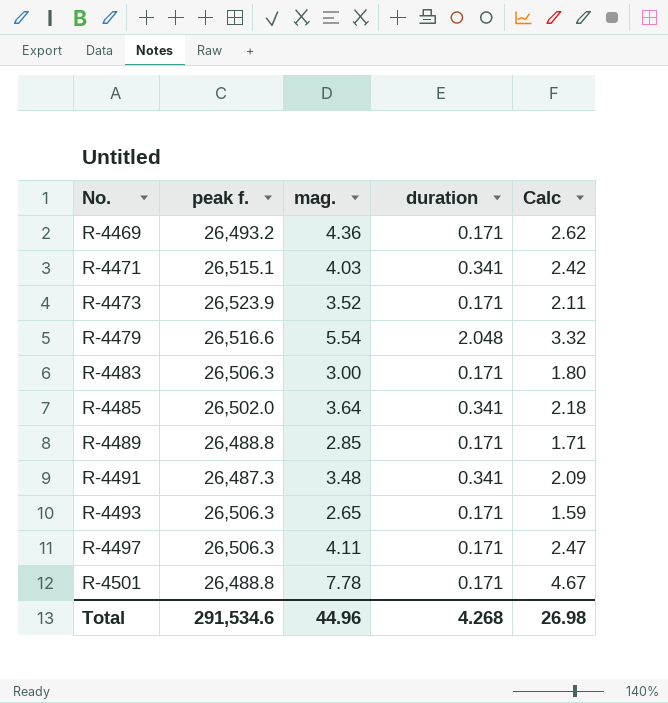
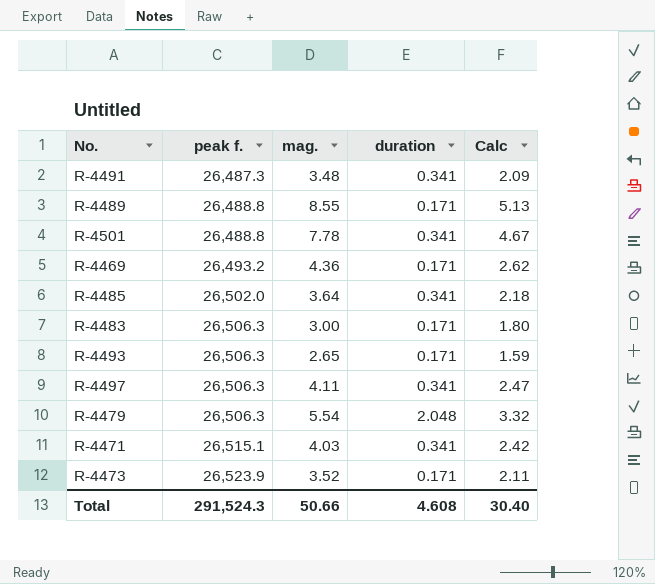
row order: No. ascending -> peak f. ascending
R-4489 | mag.: 2.85 -> 8.55
R-4489 | Calc: 1.71 -> 5.13
R-4501 | duration: 0.171 -> 0.341
R-4497 | duration: 0.171 -> 0.341
R-4479 | peak f.: 26,516.6 -> 26,506.3
Total | peak f.: 291,534.6 -> 291,524.3
Total | mag.: 44.96 -> 50.66
Total | duration: 4.268 -> 4.608
Total | Calc: 26.98 -> 30.40

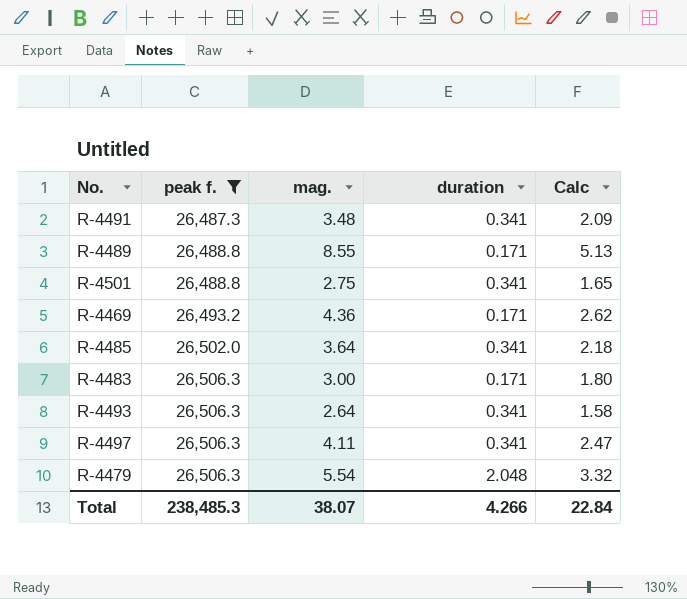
filter: none -> peak f. <= 26,506.3
R-4501 | mag.: 7.78 -> 2.75
R-4501 | Calc: 4.67 -> 1.65
R-4493 | mag.: 2.65 -> 2.64
R-4493 | duration: 0.171 -> 0.341
R-4493 | Calc: 1.59 -> 1.58
Total | peak f.: 291,524.3 -> 238,485.3
Total | mag.: 50.66 -> 38.07
Total | duration: 4.608 -> 4.266
Total | Calc: 30.40 -> 22.84

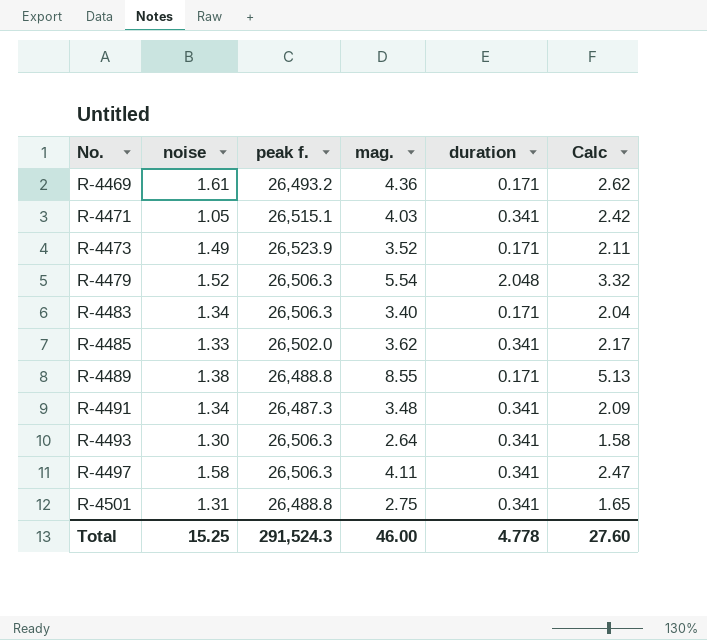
filter: peak f. <= 26,506.3 -> none
row order: peak f. ascending -> No. ascending
column noise | position: none -> 2
R-4483 | mag.: 3.00 -> 3.40
R-4483 | Calc: 1.80 -> 2.04
R-4485 | mag.: 3.64 -> 3.62
R-4485 | Calc: 2.18 -> 2.17
Total | peak f.: 238,485.3 -> 291,524.3
Total | mag.: 38.07 -> 46.00
Total | duration: 4.266 -> 4.778
Total | Calc: 22.84 -> 27.60

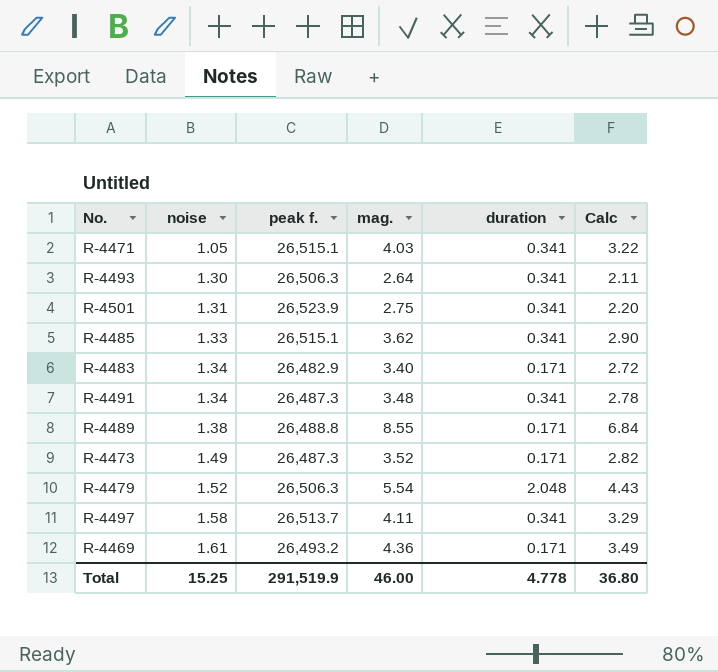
row order: No. ascending -> noise ascending
column Calc | formula: [mag.] * 0.6 -> [mag.] * 0.8
R-4501 | peak f.: 26,488.8 -> 26,523.9
R-4485 | peak f.: 26,502.0 -> 26,515.1
R-4483 | peak f.: 26,506.3 -> 26,482.9
R-4473 | peak f.: 26,523.9 -> 26,487.3
R-4497 | peak f.: 26,506.3 -> 26,513.7
Total | peak f.: 291,524.3 -> 291,519.9
Total | Calc: 27.60 -> 36.80

